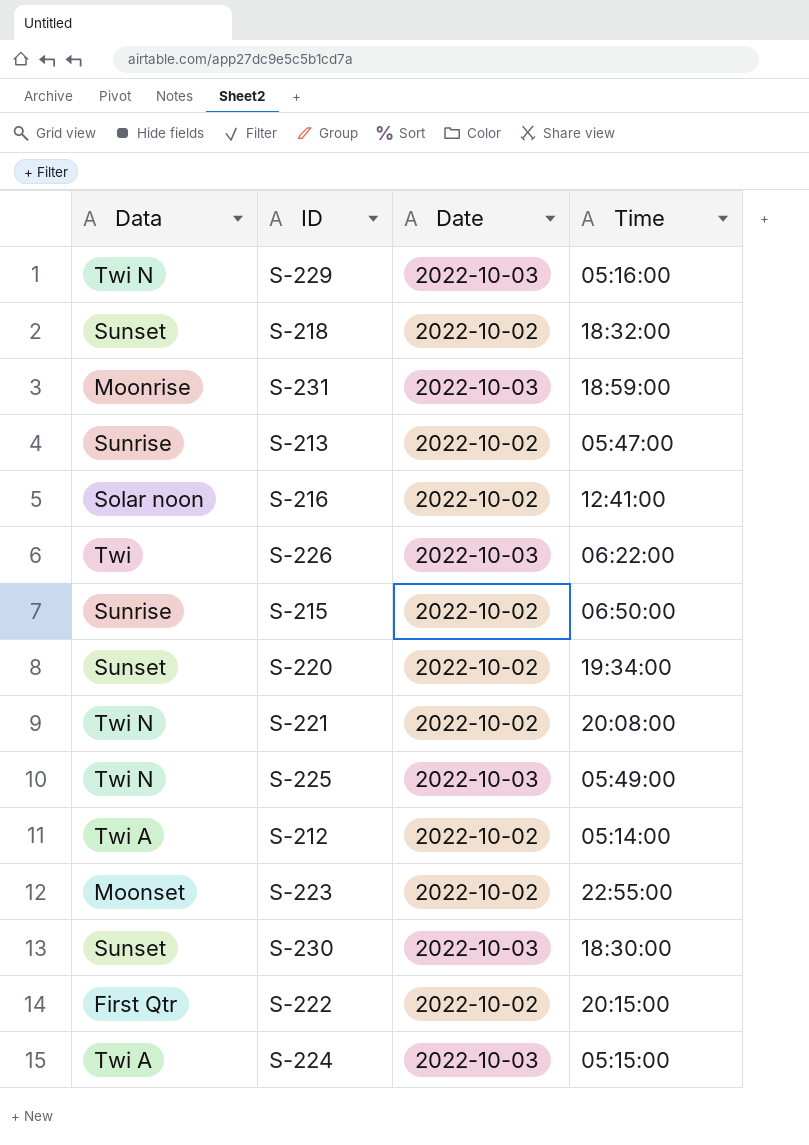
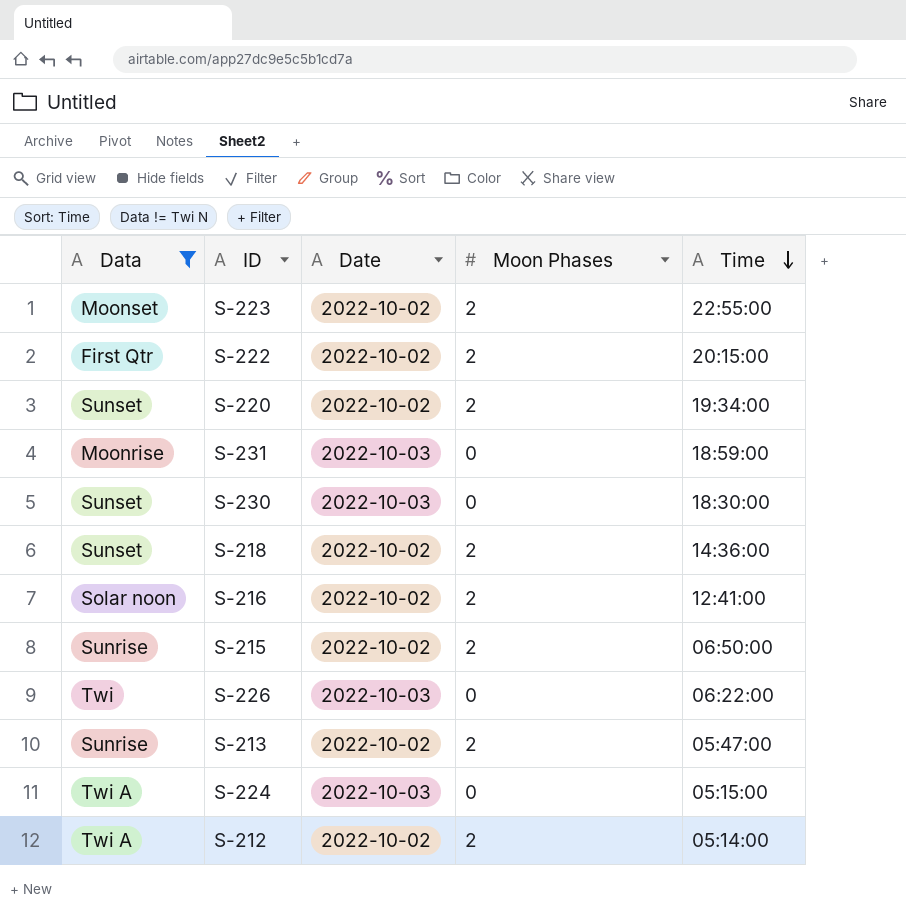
filter: none -> Data != Twi N
row order: none -> Time descending
column Moon Phases | position: none -> 4
S-218 | Time: 18:32:00 -> 14:36:00

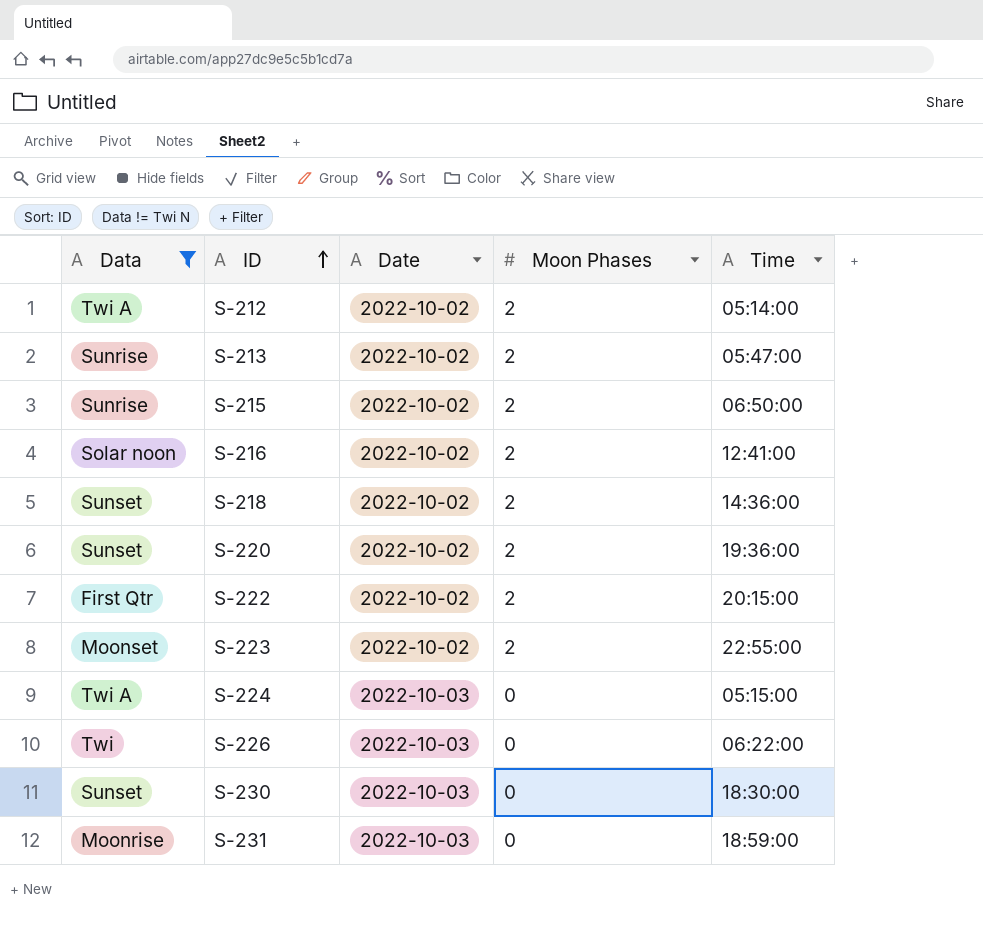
row order: Time descending -> ID ascending
S-220 | Time: 19:34:00 -> 19:36:00

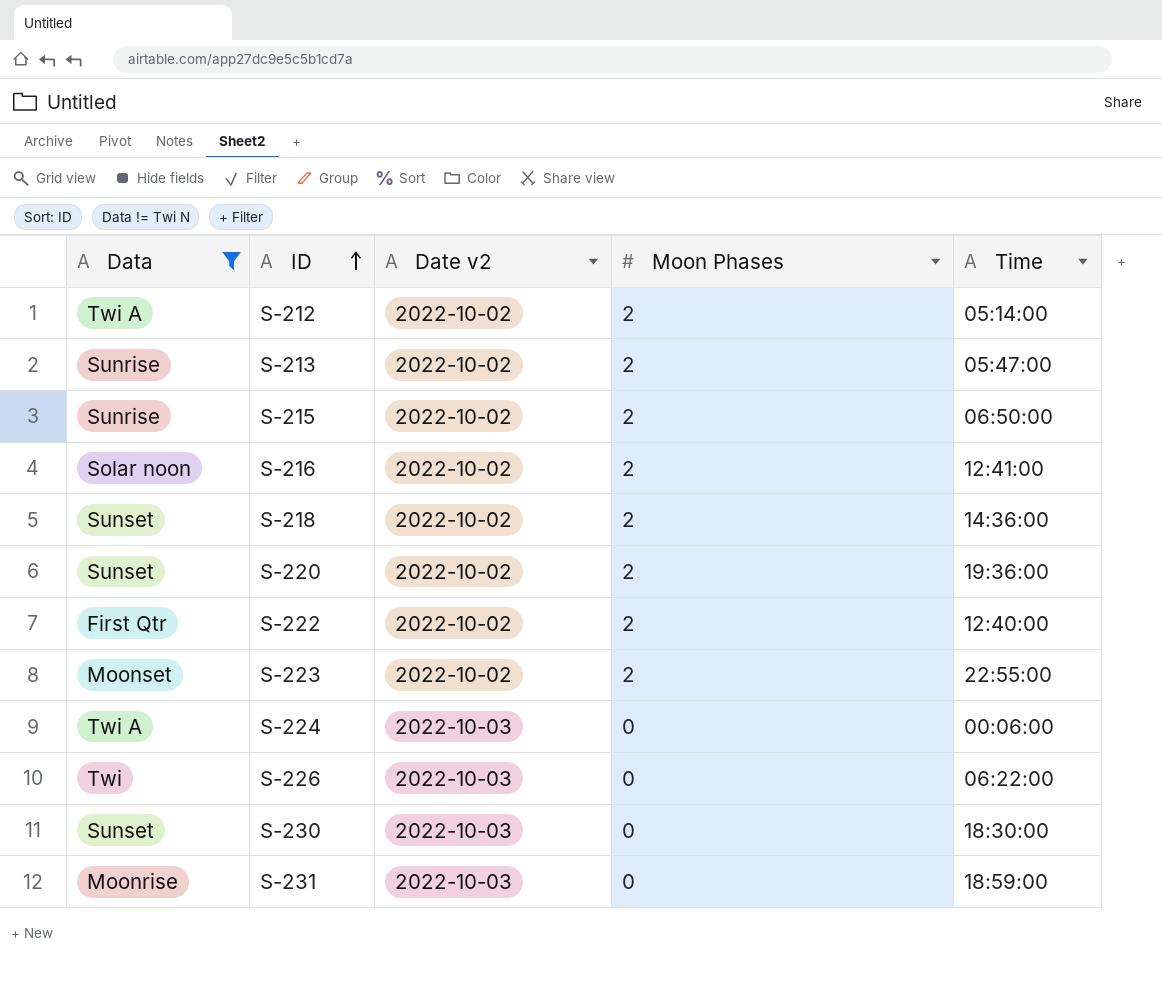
column name: Date -> Date v2
S-222 | Time: 20:15:00 -> 12:40:00
S-224 | Time: 05:15:00 -> 00:06:00

